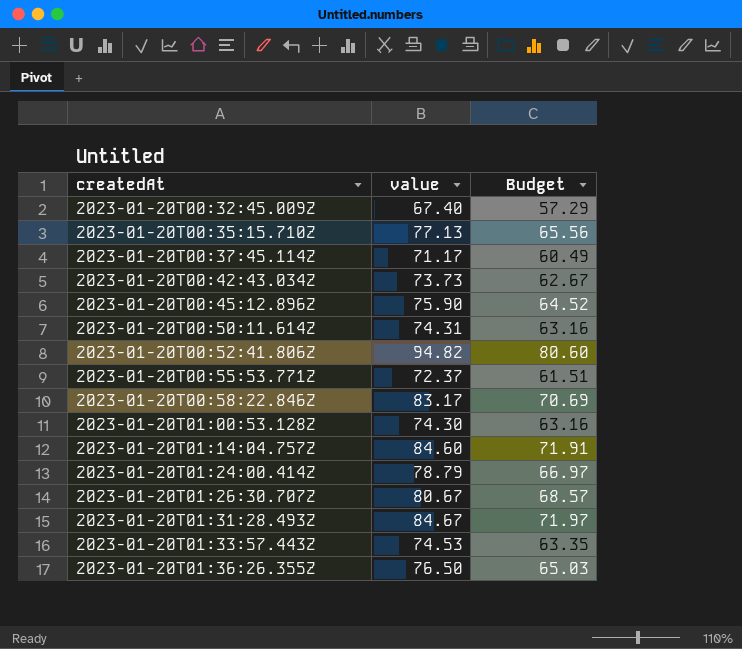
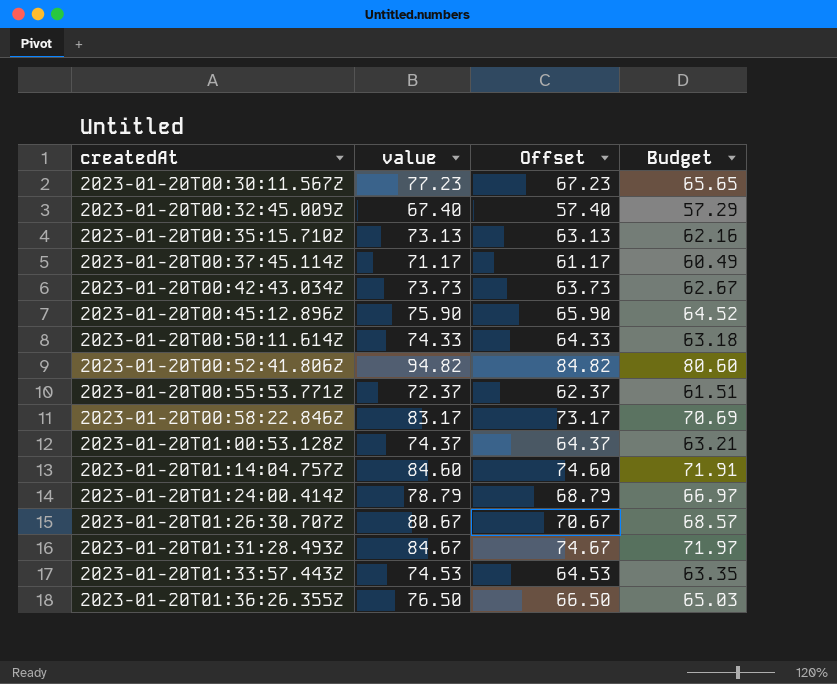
column Offset | formula: none -> [value] - 10
row 2023-01-20T00:30:11.567Z: none -> 77.23 | 67.23 | 65.65
2023-01-20T00:35:15.710Z | value: 77.13 -> 73.13
2023-01-20T00:35:15.710Z | Budget: 65.56 -> 62.16
2023-01-20T00:50:11.614Z | value: 74.31 -> 74.33
2023-01-20T00:50:11.614Z | Budget: 63.16 -> 63.18
2023-01-20T01:00:53.128Z | value: 74.30 -> 74.37
2023-01-20T01:00:53.128Z | Budget: 63.16 -> 63.21

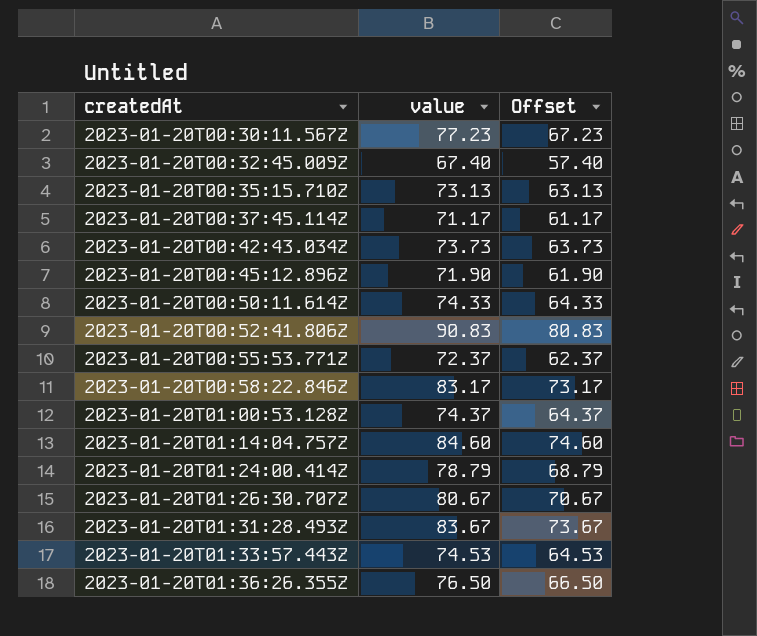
column Budget | formula: [value] * 0.85 -> none
2023-01-20T00:45:12.896Z | value: 75.90 -> 71.90
2023-01-20T00:45:12.896Z | Offset: 65.90 -> 61.90
2023-01-20T00:52:41.806Z | value: 94.82 -> 90.83
2023-01-20T00:52:41.806Z | Offset: 84.82 -> 80.83
2023-01-20T01:31:28.493Z | value: 84.67 -> 83.67
2023-01-20T01:31:28.493Z | Offset: 74.67 -> 73.67

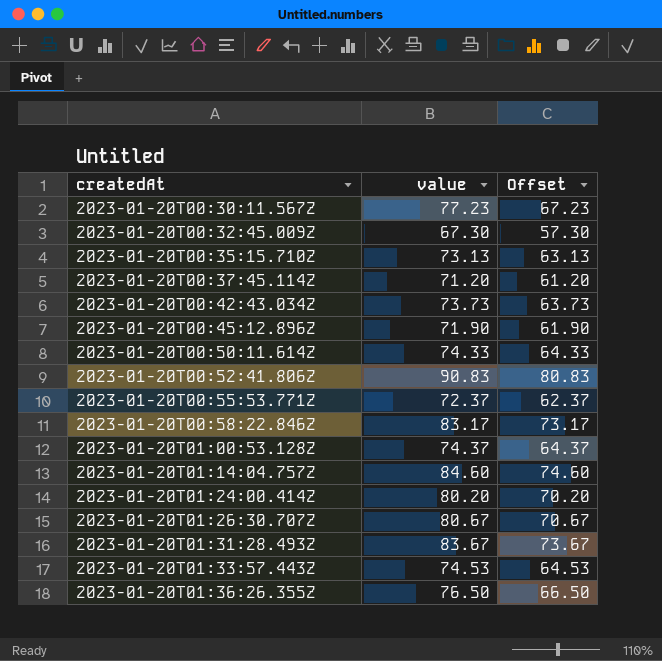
2023-01-20T00:32:45.009Z | value: 67.40 -> 67.30
2023-01-20T00:32:45.009Z | Offset: 57.40 -> 57.30
2023-01-20T00:37:45.114Z | value: 71.17 -> 71.20
2023-01-20T00:37:45.114Z | Offset: 61.17 -> 61.20
2023-01-20T01:24:00.414Z | value: 78.79 -> 80.20
2023-01-20T01:24:00.414Z | Offset: 68.79 -> 70.20

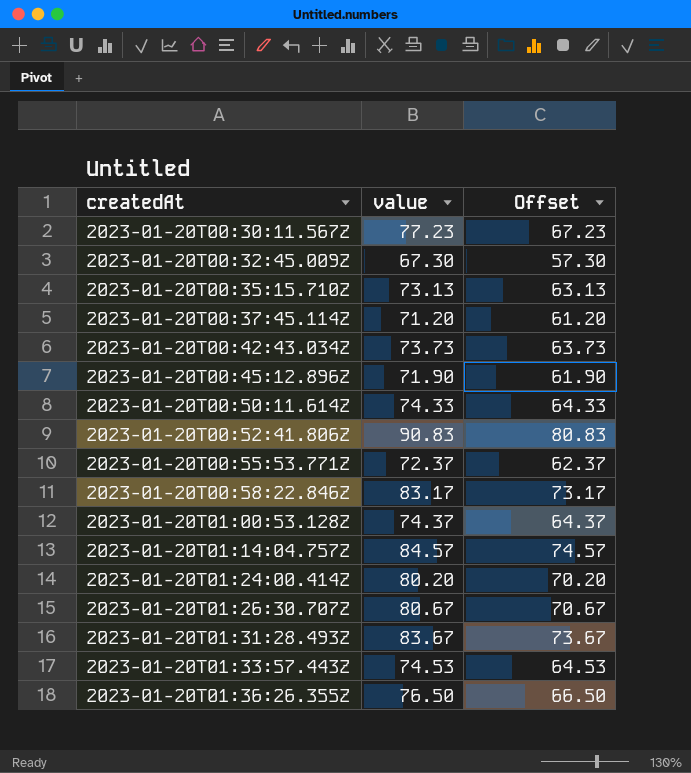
2023-01-20T01:14:04.757Z | value: 84.60 -> 84.57
2023-01-20T01:14:04.757Z | Offset: 74.60 -> 74.57

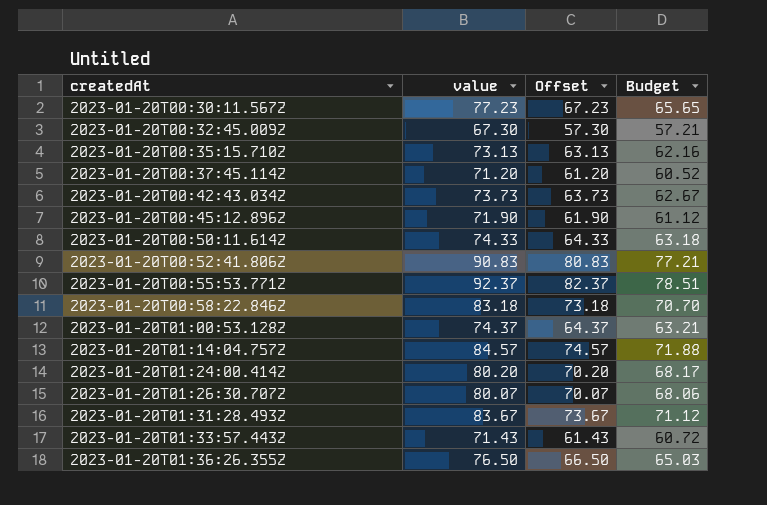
column Budget | formula: none -> [value] * 0.85
2023-01-20T00:55:53.771Z | value: 72.37 -> 92.37
2023-01-20T00:55:53.771Z | Offset: 62.37 -> 82.37
2023-01-20T00:58:22.846Z | value: 83.17 -> 83.18
2023-01-20T00:58:22.846Z | Offset: 73.17 -> 73.18
2023-01-20T01:26:30.707Z | value: 80.67 -> 80.07
2023-01-20T01:26:30.707Z | Offset: 70.67 -> 70.07
2023-01-20T01:33:57.443Z | value: 74.53 -> 71.43
2023-01-20T01:33:57.443Z | Offset: 64.53 -> 61.43

